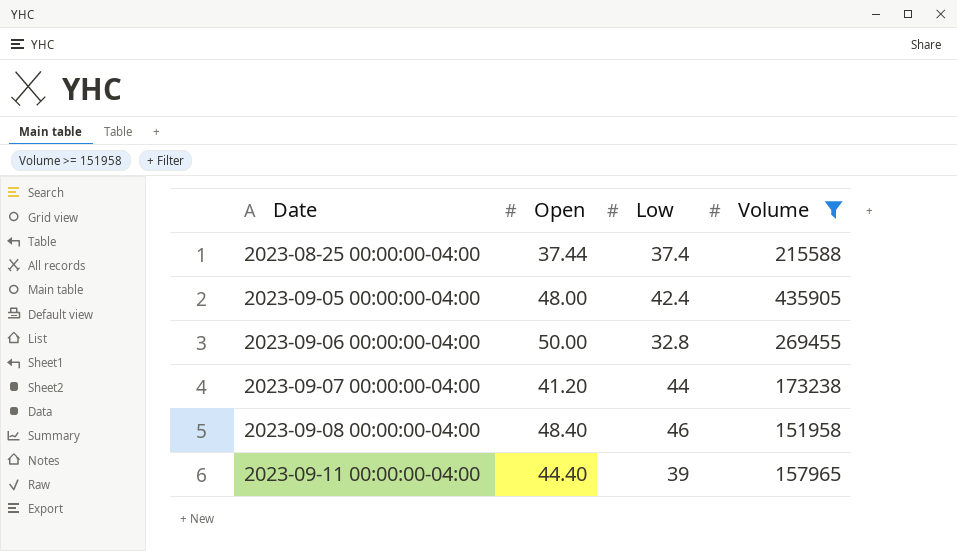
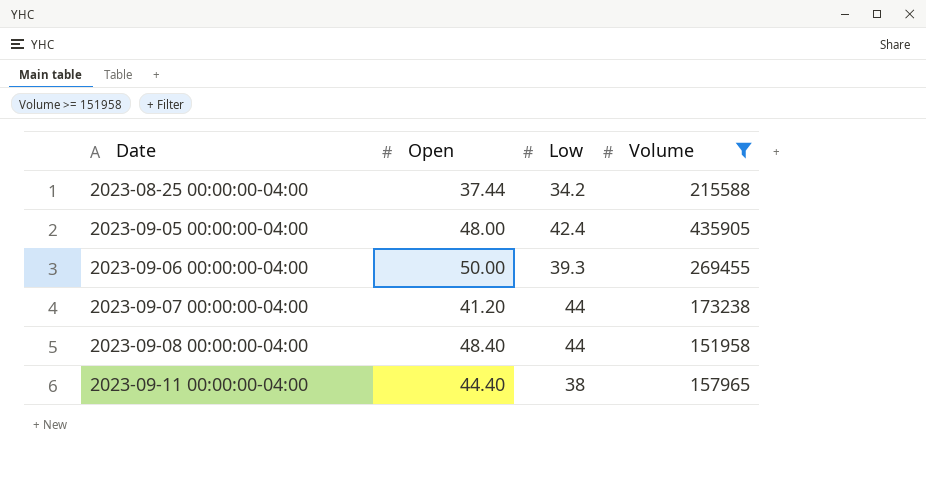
2023-08-25 00:00:00-04:00 | Low: 37.4 -> 34.2
2023-09-06 00:00:00-04:00 | Low: 32.8 -> 39.3
2023-09-08 00:00:00-04:00 | Low: 46 -> 44
2023-09-11 00:00:00-04:00 | Low: 39 -> 38

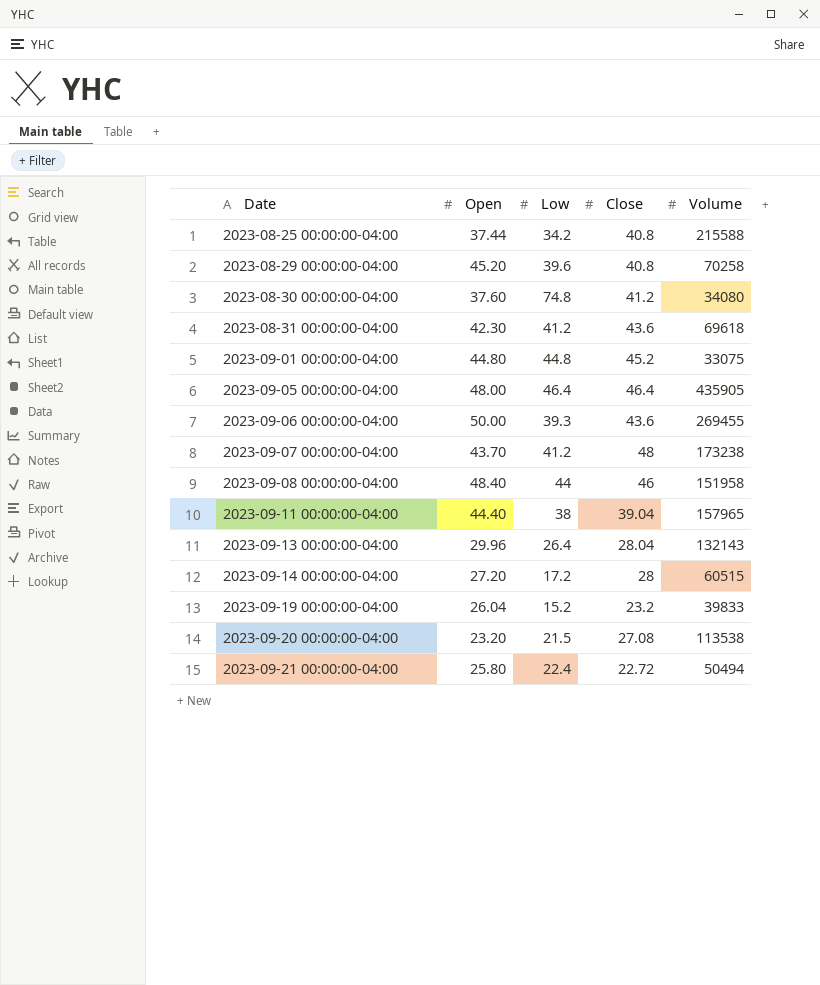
filter: Volume >= 151958 -> none
column Close | position: none -> 4
2023-09-05 00:00:00-04:00 | Low: 42.4 -> 46.4
2023-09-07 00:00:00-04:00 | Open: 41.20 -> 43.70
2023-09-07 00:00:00-04:00 | Low: 44 -> 41.2

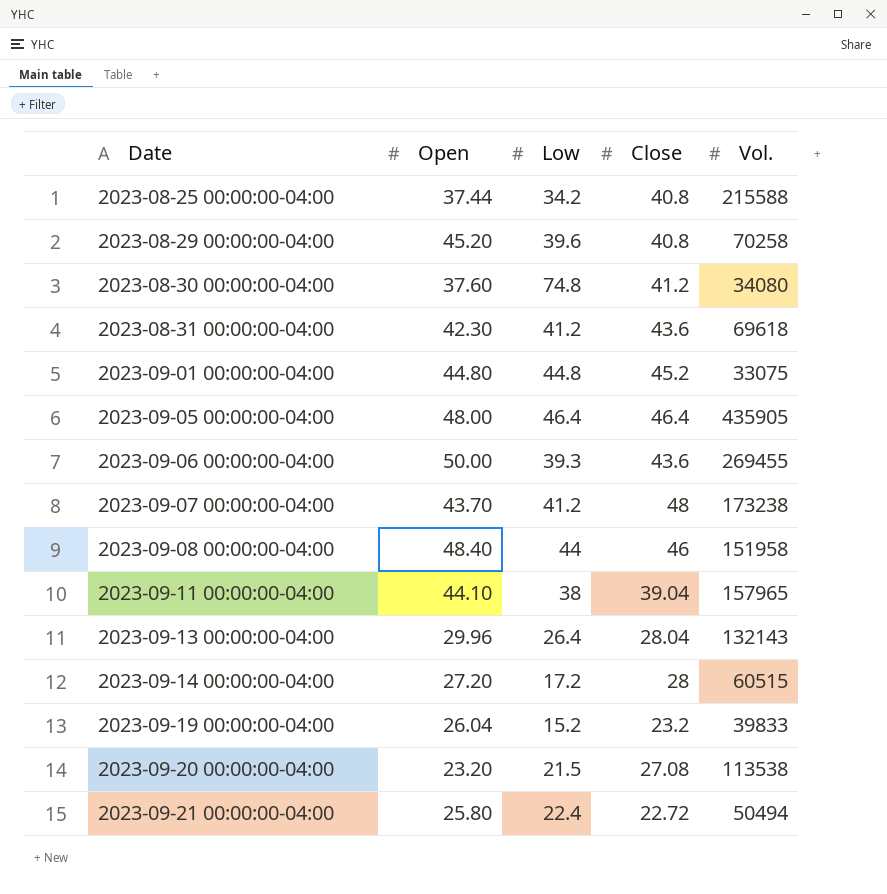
column name: Volume -> Vol.
2023-09-11 00:00:00-04:00 | Open: 44.40 -> 44.10

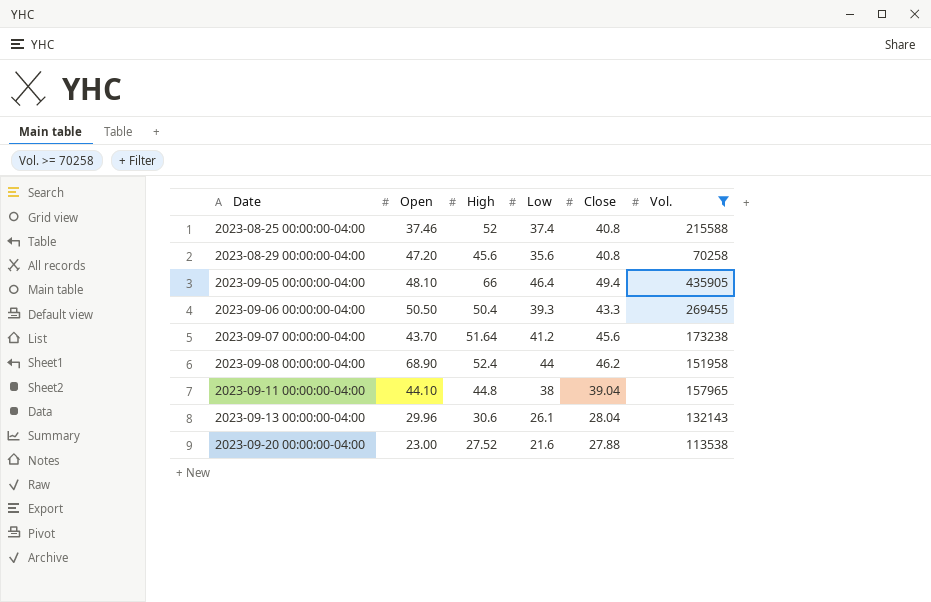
filter: none -> Vol. >= 70258
column High | position: none -> 3
2023-08-25 00:00:00-04:00 | Open: 37.44 -> 37.46
2023-08-25 00:00:00-04:00 | Low: 34.2 -> 37.4
2023-08-29 00:00:00-04:00 | Open: 45.20 -> 47.20
2023-08-29 00:00:00-04:00 | Low: 39.6 -> 35.6
2023-09-05 00:00:00-04:00 | Open: 48.00 -> 48.10
2023-09-05 00:00:00-04:00 | Close: 46.4 -> 49.4
2023-09-06 00:00:00-04:00 | Open: 50.00 -> 50.50
2023-09-06 00:00:00-04:00 | Close: 43.6 -> 43.3
2023-09-07 00:00:00-04:00 | Close: 48 -> 45.6
2023-09-08 00:00:00-04:00 | Open: 48.40 -> 68.90
2023-09-08 00:00:00-04:00 | Close: 46 -> 46.2
2023-09-13 00:00:00-04:00 | Low: 26.4 -> 26.1
2023-09-20 00:00:00-04:00 | Open: 23.20 -> 23.00
2023-09-20 00:00:00-04:00 | Low: 21.5 -> 21.6
2023-09-20 00:00:00-04:00 | Close: 27.08 -> 27.88

